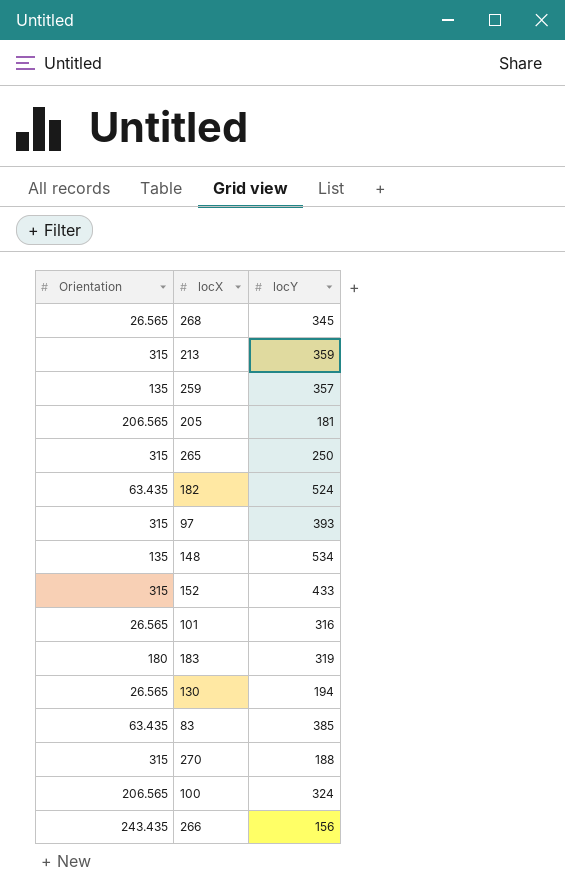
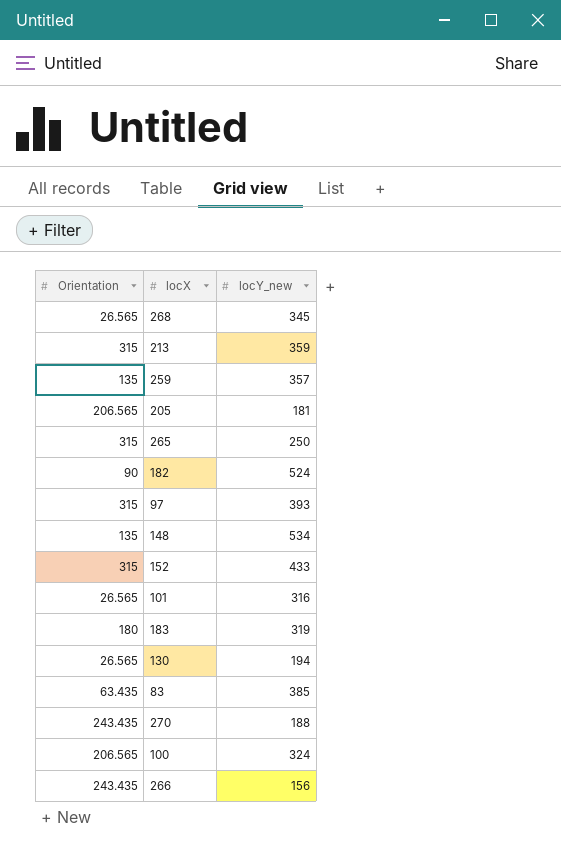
column name: locY -> locY_new
182 | Orientation: 63.435 -> 90
270 | Orientation: 315 -> 243.435

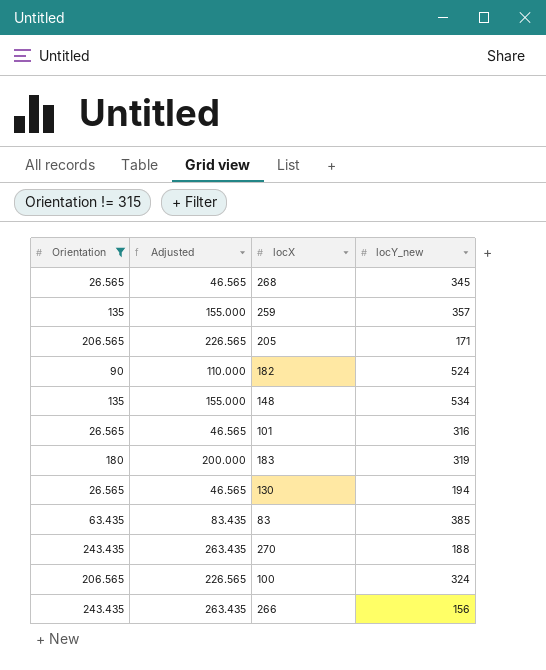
filter: none -> Orientation != 315
column Adjusted | formula: none -> [Orientation] + 20
205 | locY_new: 181 -> 171

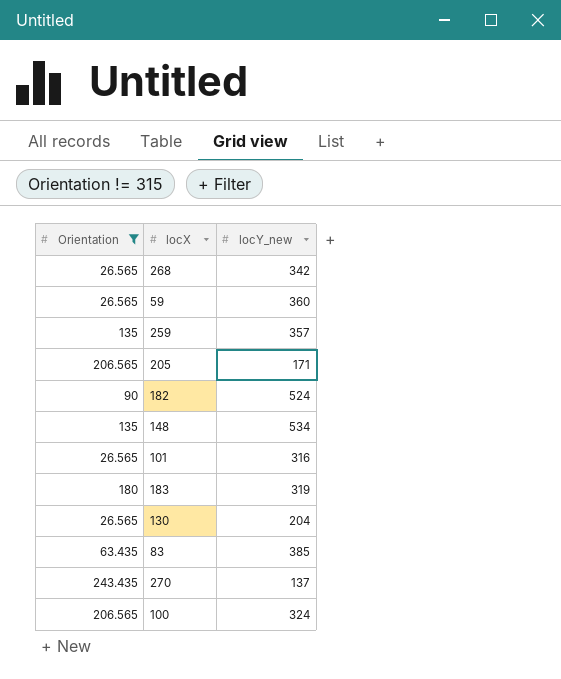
column Adjusted | formula: [Orientation] + 20 -> none
row 266: 243.435 | 263.435 | 156 -> none
268 | locY_new: 345 -> 342
row 59: none -> 26.565 | 360
130 | locY_new: 194 -> 204
270 | locY_new: 188 -> 137

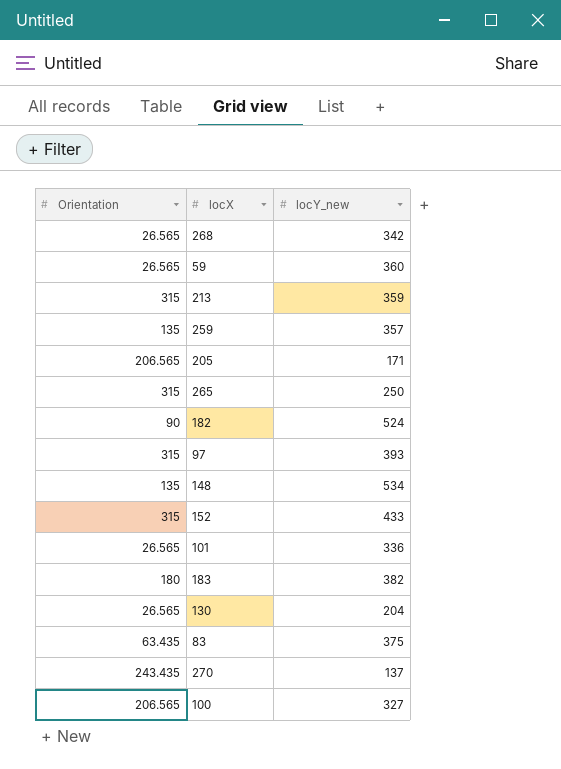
filter: Orientation != 315 -> none
101 | locY_new: 316 -> 336
183 | locY_new: 319 -> 382
83 | locY_new: 385 -> 375
100 | locY_new: 324 -> 327

